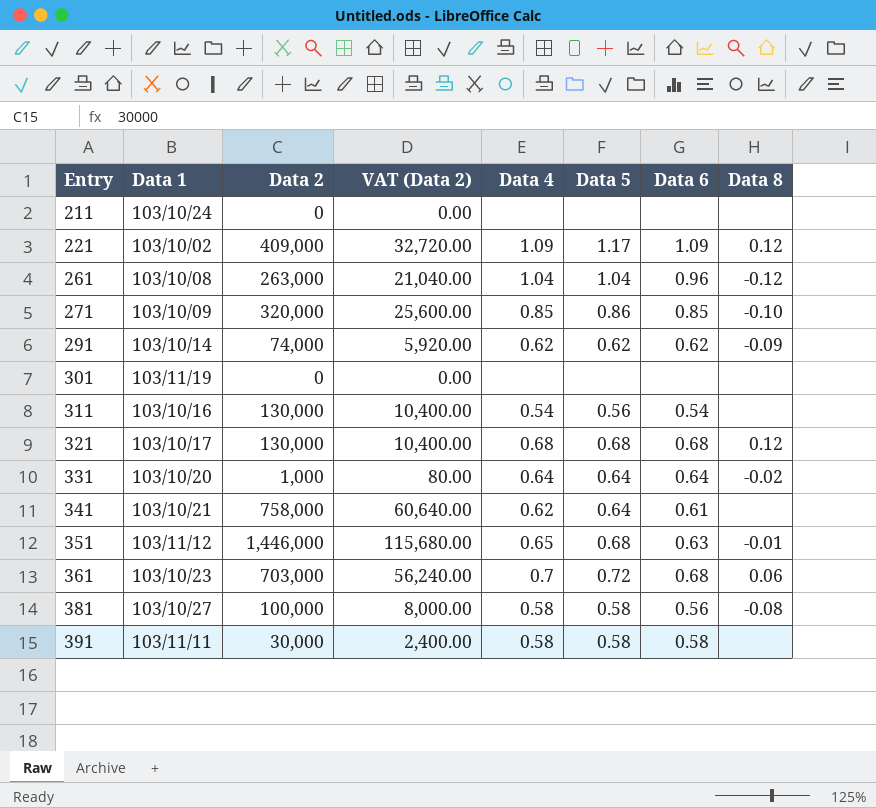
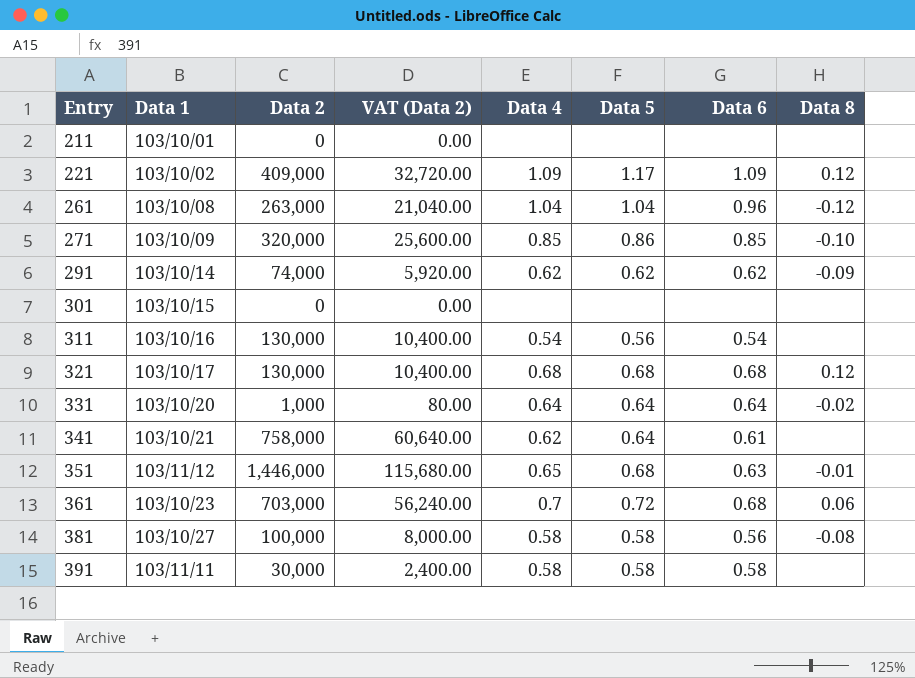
211 | Data 1: 103/10/24 -> 103/10/01
301 | Data 1: 103/11/19 -> 103/10/15

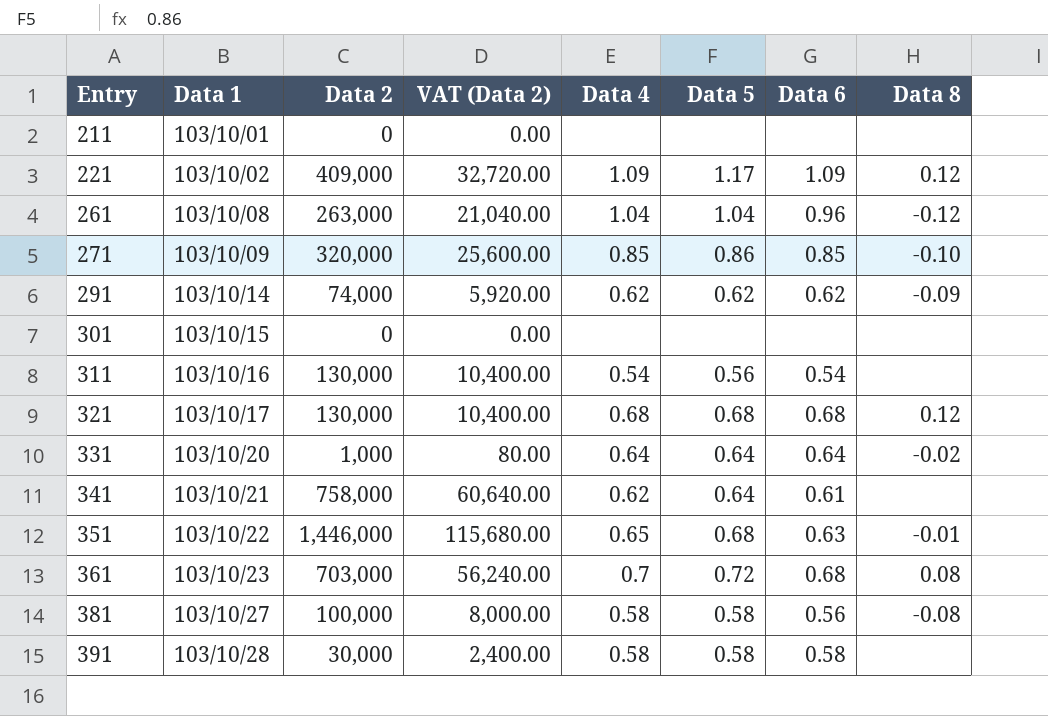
351 | Data 1: 103/11/12 -> 103/10/22
361 | Data 8: 0.06 -> 0.08
391 | Data 1: 103/11/11 -> 103/10/28

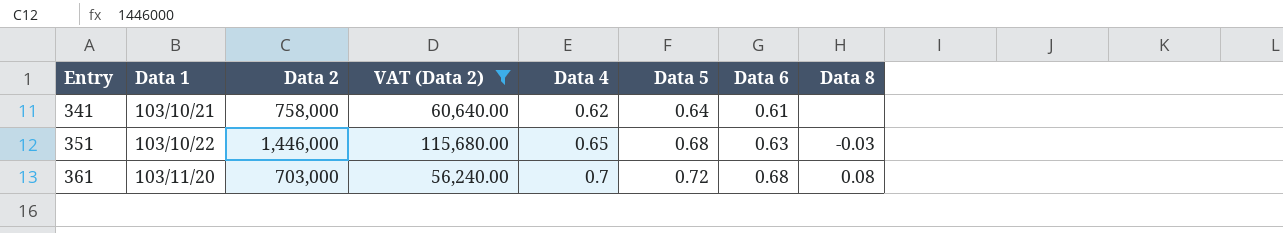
filter: none -> VAT (Data 2) >= 56,240.00
351 | Data 8: -0.01 -> -0.03
361 | Data 1: 103/10/23 -> 103/11/20

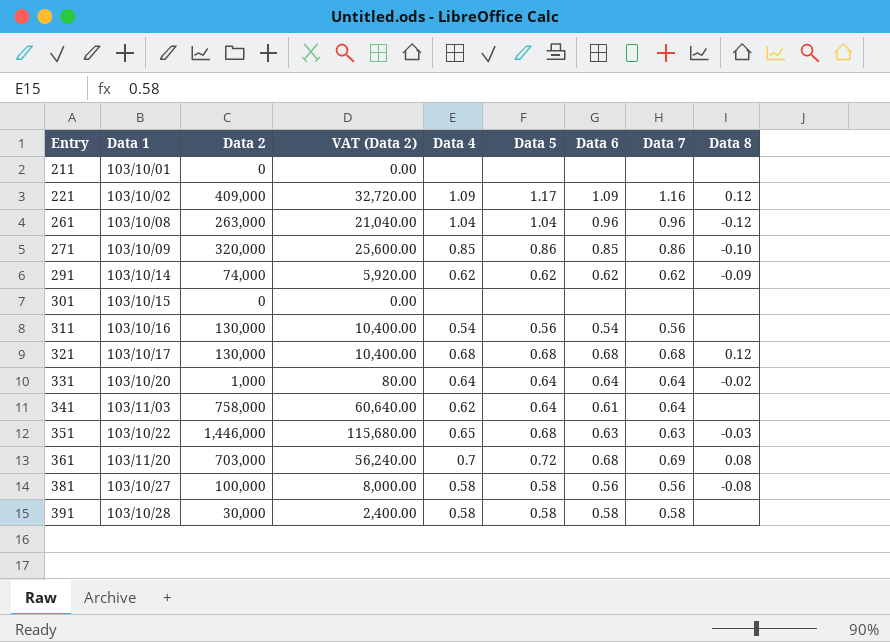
filter: VAT (Data 2) >= 56,240.00 -> none
column Data 7 | position: none -> 8
341 | Data 1: 103/10/21 -> 103/11/03

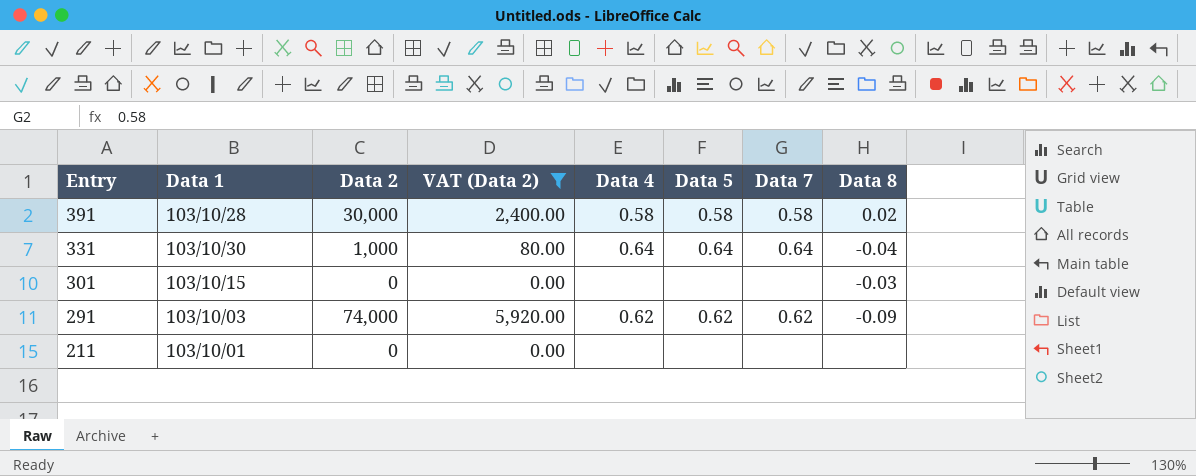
filter: none -> VAT (Data 2) <= 5,920.00
row order: Entry ascending -> Entry descending
column Data 6 | position: 7 -> none
391 | Data 8: none -> 0.02
331 | Data 1: 103/10/20 -> 103/10/30
331 | Data 8: -0.02 -> -0.04
301 | Data 8: none -> -0.03
291 | Data 1: 103/10/14 -> 103/10/03

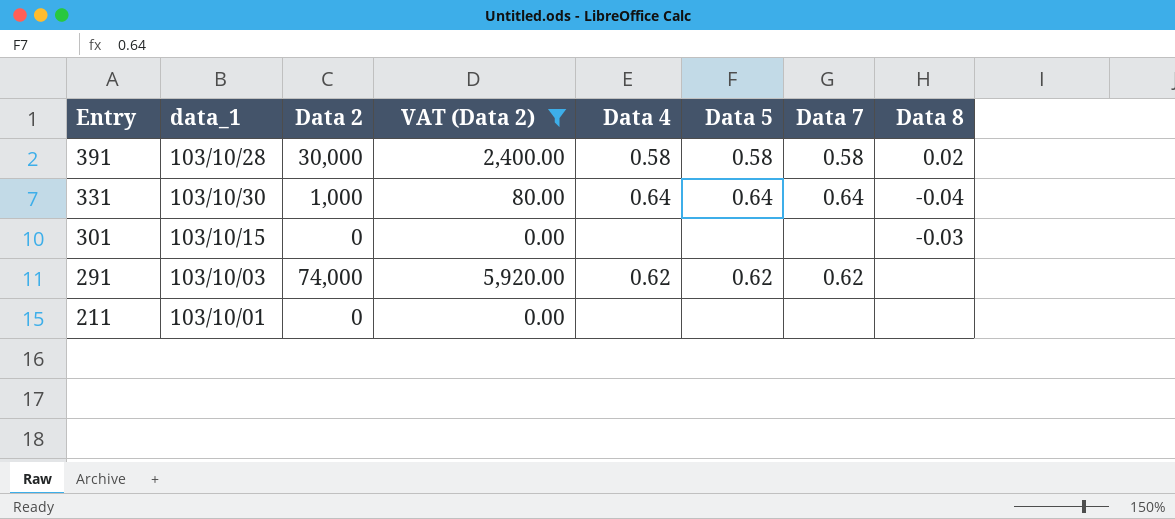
column name: Data 1 -> data_1
291 | Data 8: -0.09 -> none

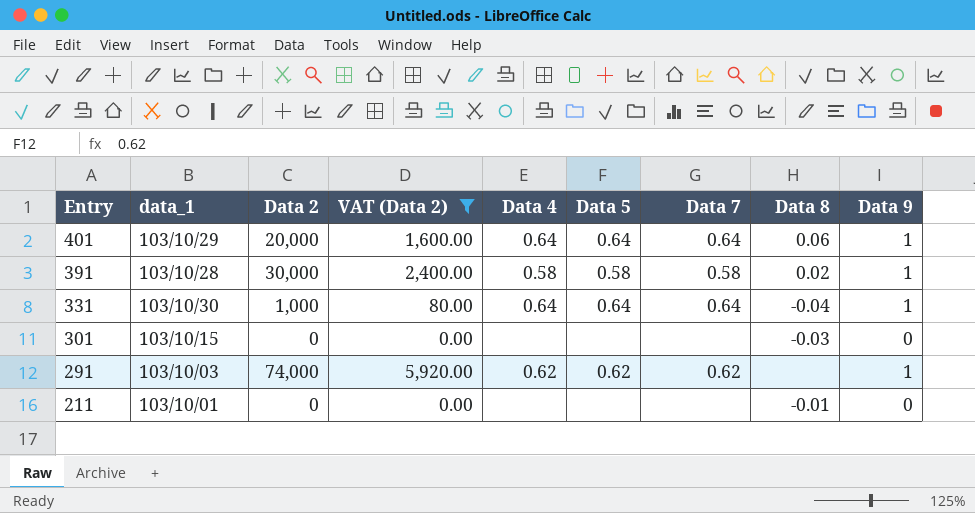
column Data 9 | position: none -> 9
row 401: none -> 103/10/29 | 20,000 | 1,600.00 | 0.64 | 0.64 | 0.64 | 0.06 | 1
211 | Data 8: none -> -0.01

